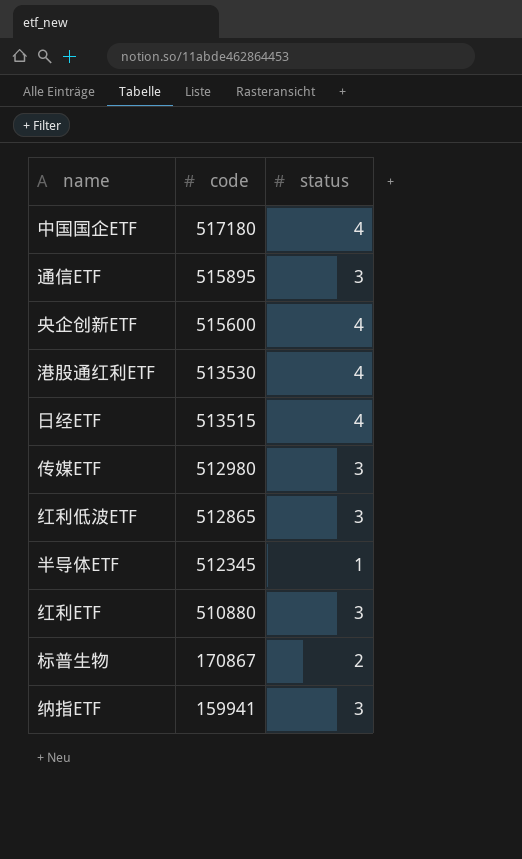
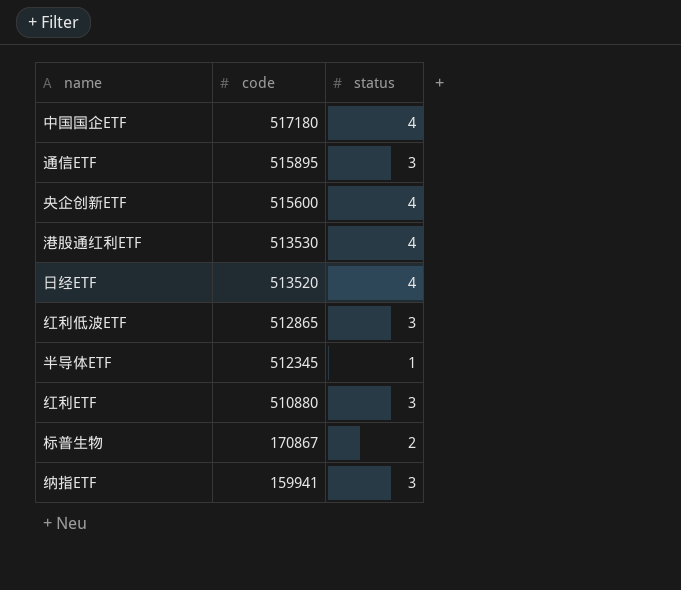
row 传媒ETF: 512980 | 3 -> none
日经ETF | code: 513515 -> 513520

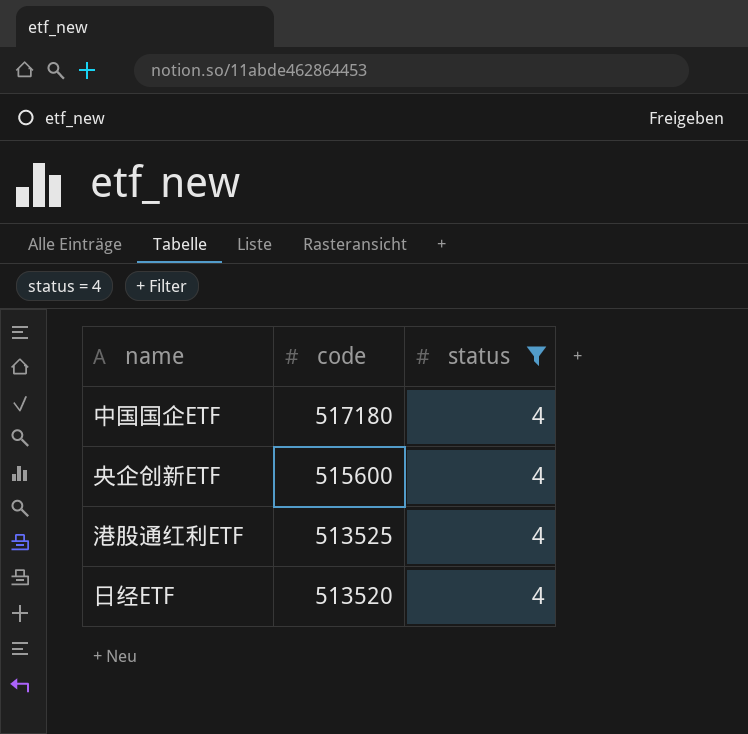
filter: none -> status = 4
港股通红利ETF | code: 513530 -> 513525

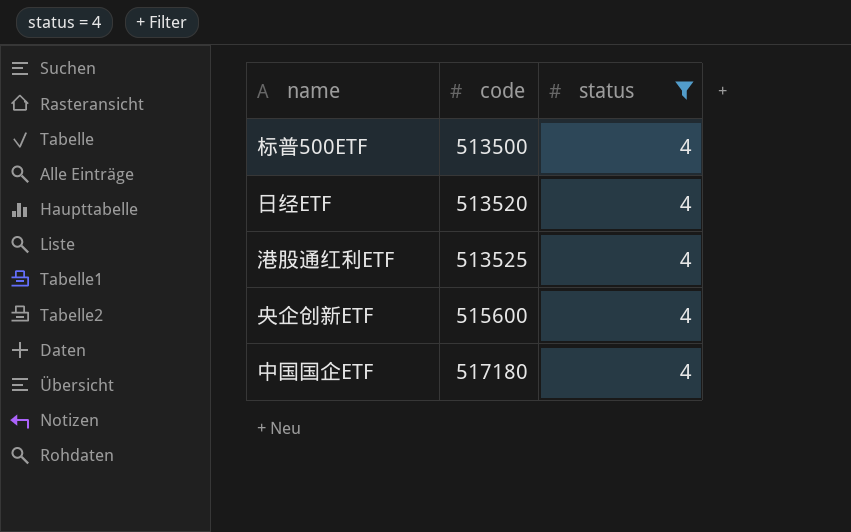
row order: code descending -> code ascending
row 标普500ETF: none -> 513500 | 4

